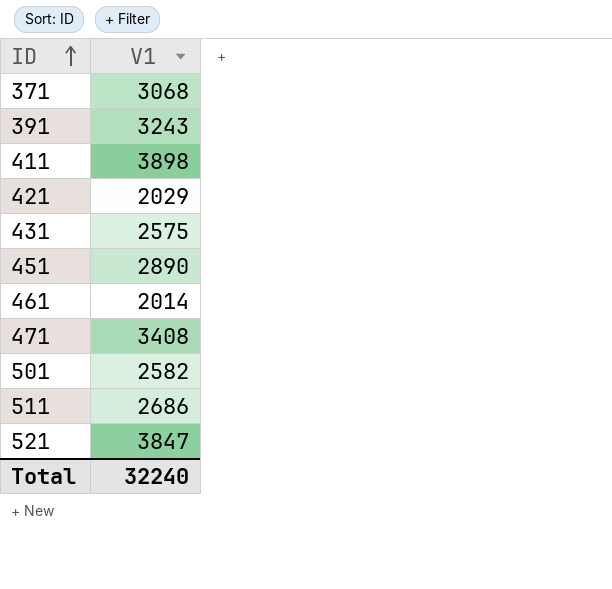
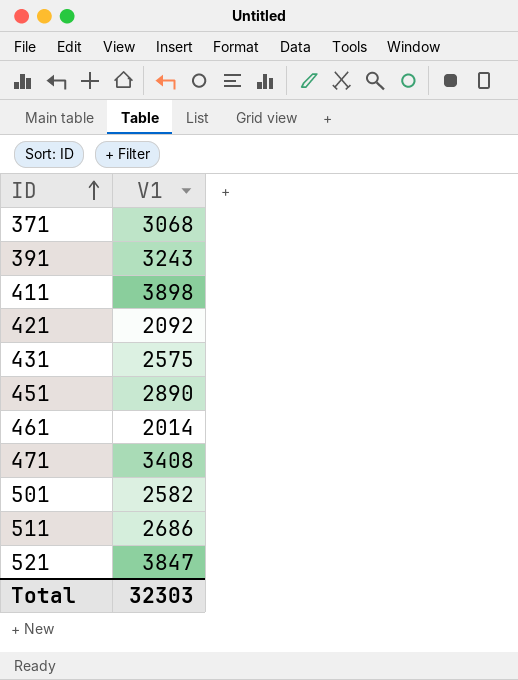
421 | V1: 2029 -> 2092
Total | V1: 32240 -> 32303

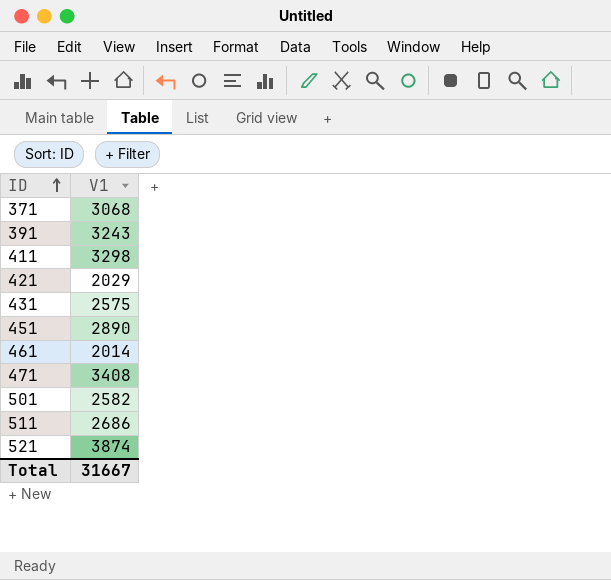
411 | V1: 3898 -> 3298
421 | V1: 2092 -> 2029
521 | V1: 3847 -> 3874
Total | V1: 32303 -> 31667

